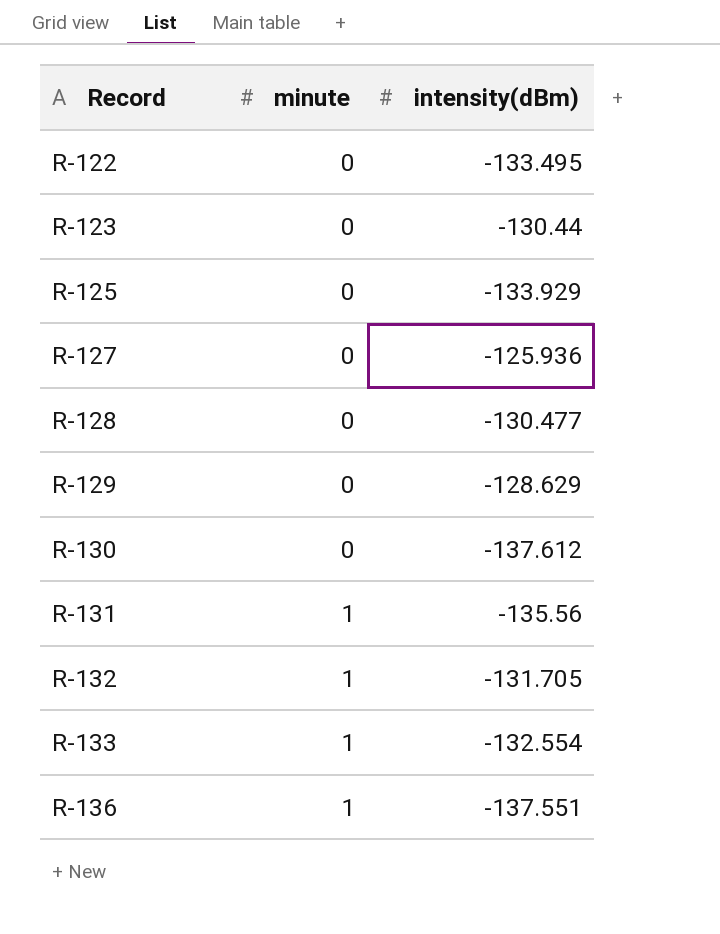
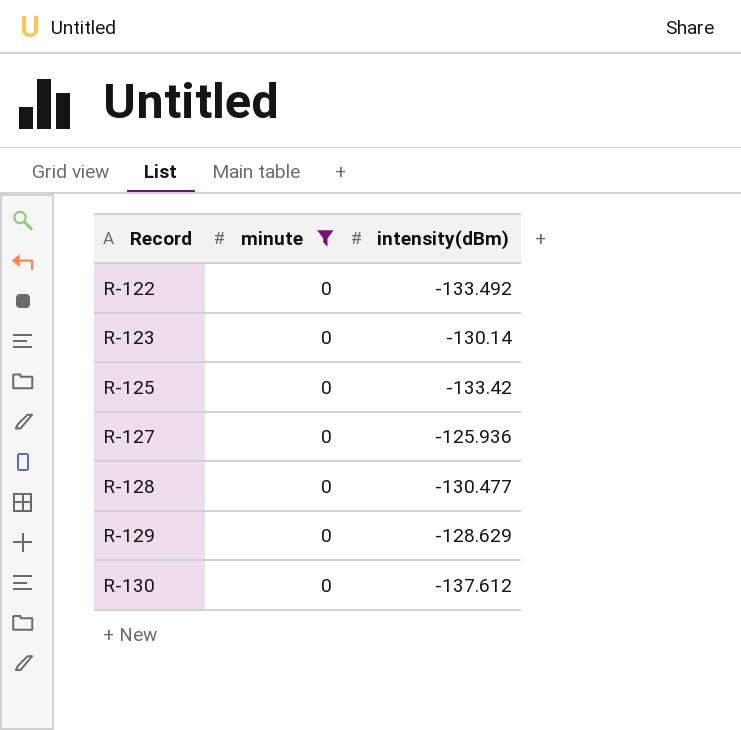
filter: none -> minute = 0
R-122 | intensity(dBm): -133.495 -> -133.492
R-123 | intensity(dBm): -130.44 -> -130.14
R-125 | intensity(dBm): -133.929 -> -133.42

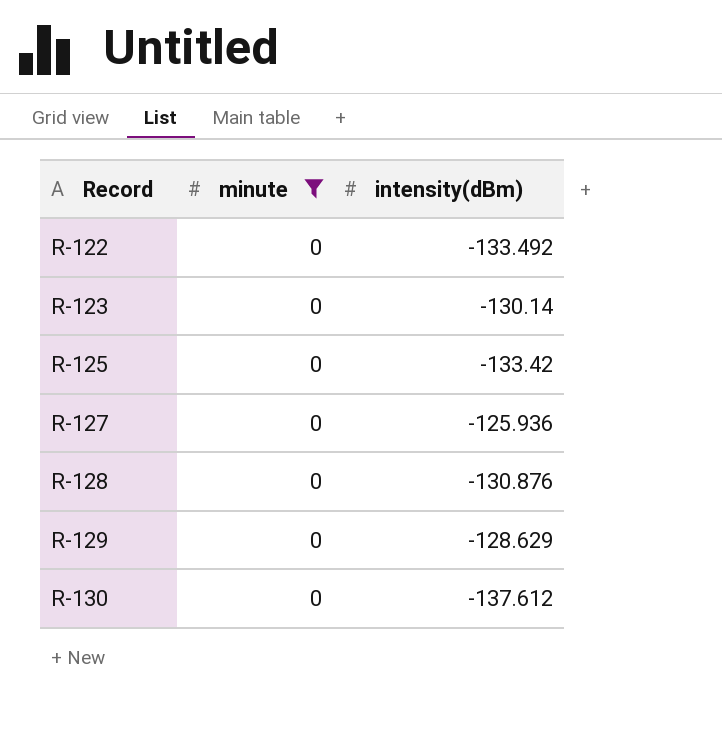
R-128 | intensity(dBm): -130.477 -> -130.876

